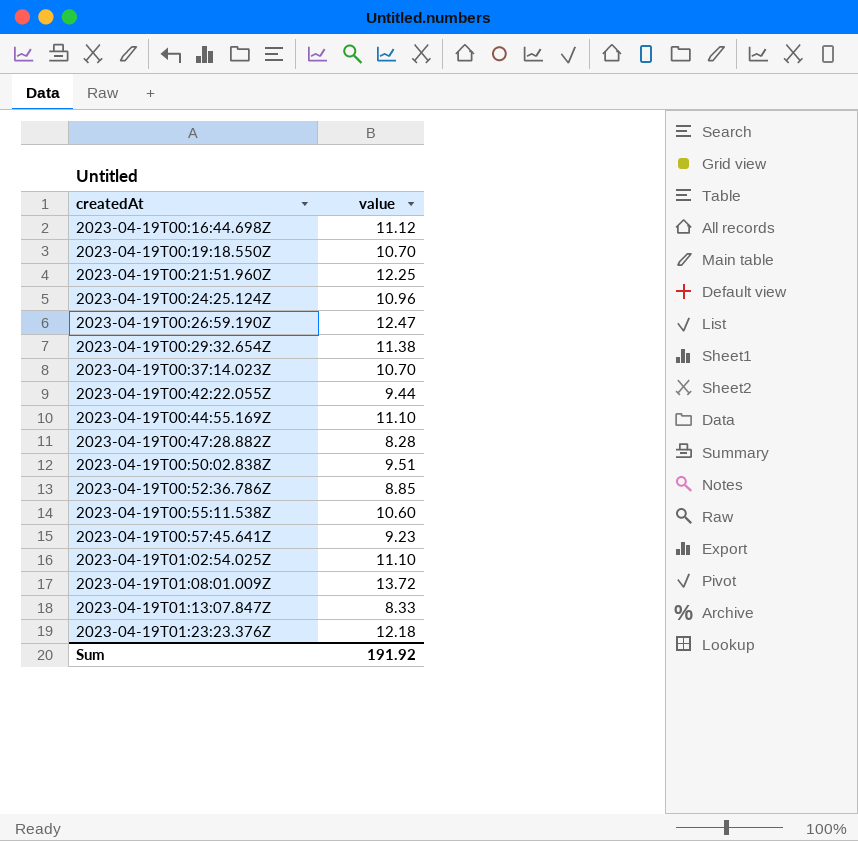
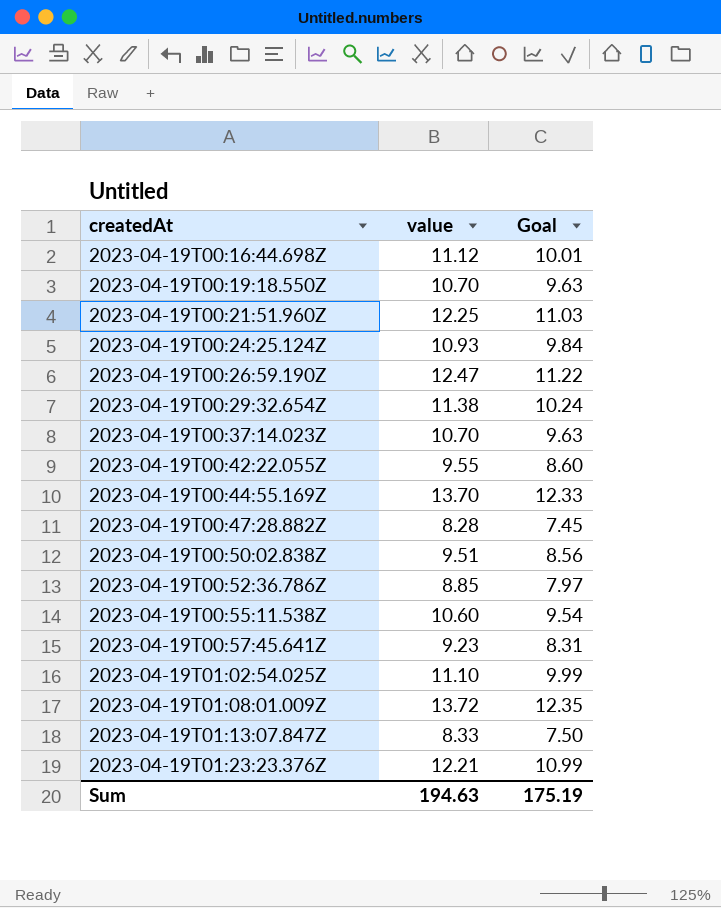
column Goal | formula: none -> [value] * 0.9
2023-04-19T00:24:25.124Z | value: 10.96 -> 10.93
2023-04-19T00:42:22.055Z | value: 9.44 -> 9.55
2023-04-19T00:44:55.169Z | value: 11.10 -> 13.70
2023-04-19T01:23:23.376Z | value: 12.18 -> 12.21
Sum | value: 191.92 -> 194.63

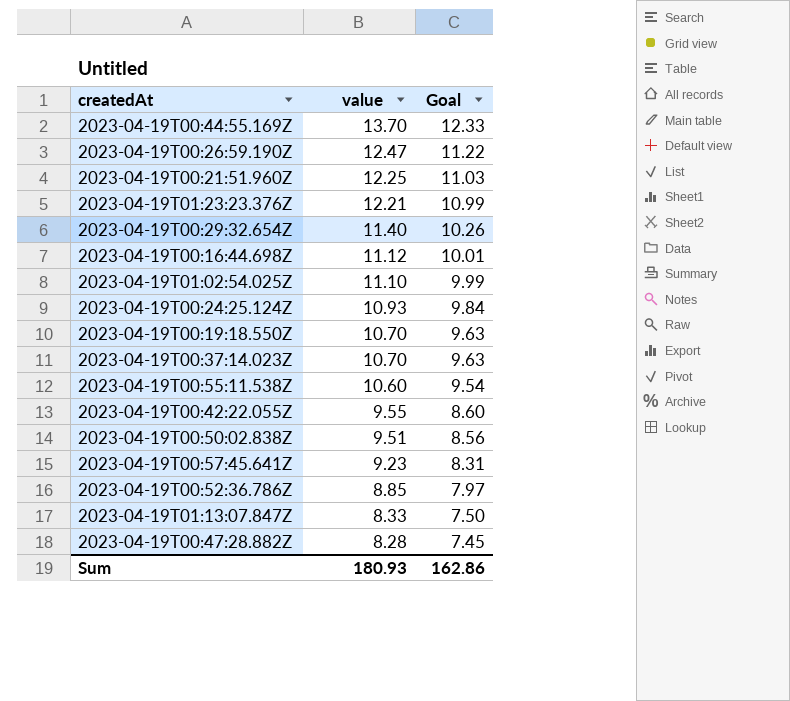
row order: createdAt ascending -> value descending
row 2023-04-19T01:08:01.009Z: 13.72 | 12.35 -> none
2023-04-19T00:29:32.654Z | value: 11.38 -> 11.40
2023-04-19T00:29:32.654Z | Goal: 10.24 -> 10.26
Sum | value: 194.63 -> 180.93
Sum | Goal: 175.19 -> 162.86

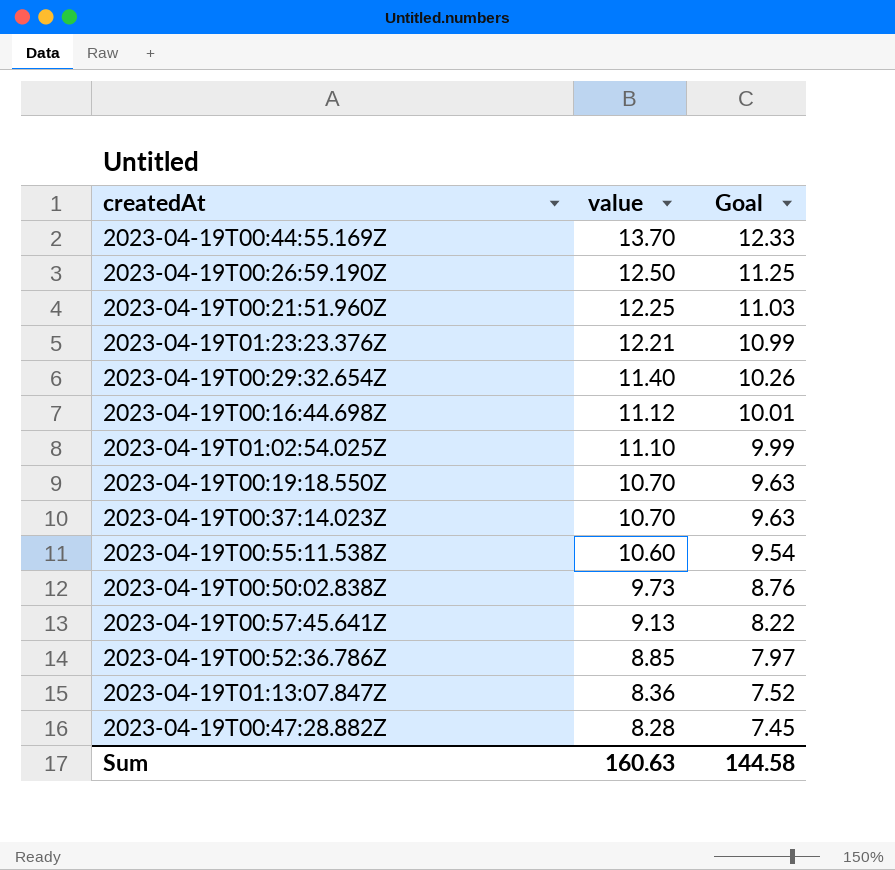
row 2023-04-19T00:24:25.124Z: 10.93 | 9.84 -> none
row 2023-04-19T00:42:22.055Z: 9.55 | 8.60 -> none
2023-04-19T00:26:59.190Z | value: 12.47 -> 12.50
2023-04-19T00:26:59.190Z | Goal: 11.22 -> 11.25
2023-04-19T00:50:02.838Z | value: 9.51 -> 9.73
2023-04-19T00:50:02.838Z | Goal: 8.56 -> 8.76
2023-04-19T00:57:45.641Z | value: 9.23 -> 9.13
2023-04-19T00:57:45.641Z | Goal: 8.31 -> 8.22
2023-04-19T01:13:07.847Z | value: 8.33 -> 8.36
2023-04-19T01:13:07.847Z | Goal: 7.50 -> 7.52
Sum | value: 180.93 -> 160.63
Sum | Goal: 162.86 -> 144.58

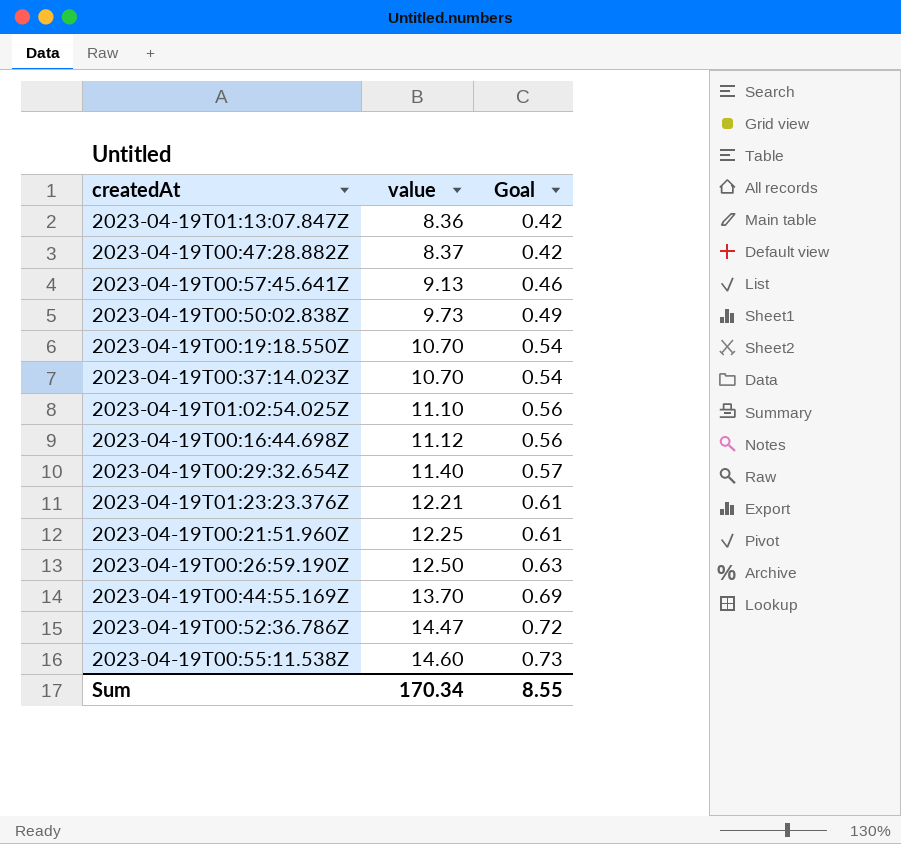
row order: value descending -> value ascending
column Goal | formula: [value] * 0.9 -> [value] * 0.05
2023-04-19T00:47:28.882Z | value: 8.28 -> 8.37
2023-04-19T00:52:36.786Z | value: 8.85 -> 14.47
2023-04-19T00:55:11.538Z | value: 10.60 -> 14.60
Sum | value: 160.63 -> 170.34
Sum | Goal: 144.58 -> 8.55

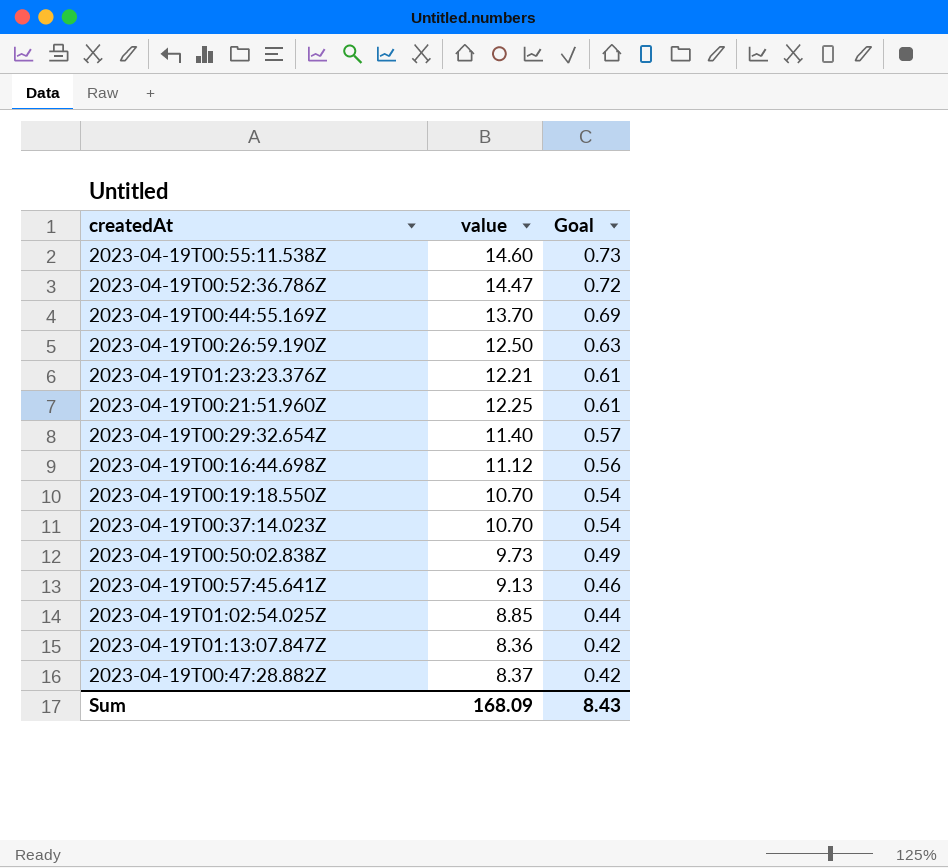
row order: value ascending -> Goal descending
2023-04-19T01:02:54.025Z | value: 11.10 -> 8.85
2023-04-19T01:02:54.025Z | Goal: 0.56 -> 0.44
Sum | value: 170.34 -> 168.09
Sum | Goal: 8.55 -> 8.43

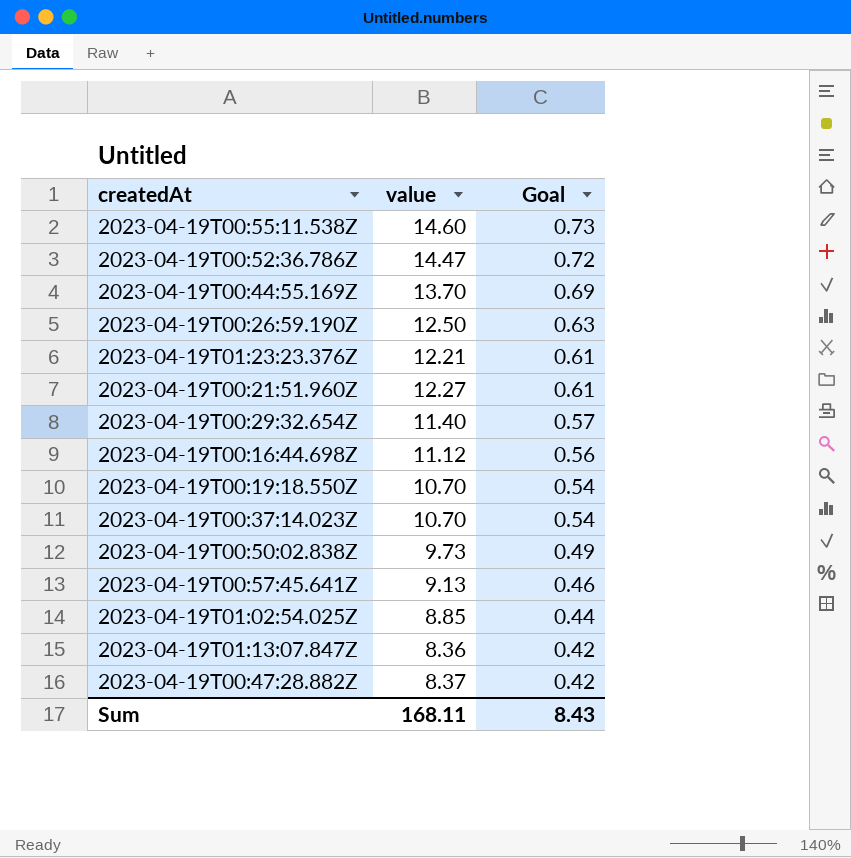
2023-04-19T00:21:51.960Z | value: 12.25 -> 12.27
Sum | value: 168.09 -> 168.11

